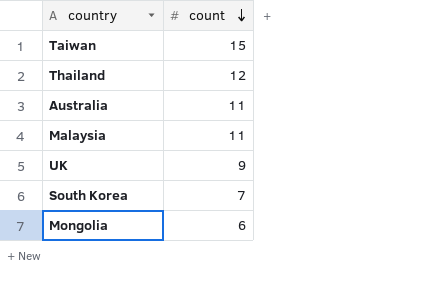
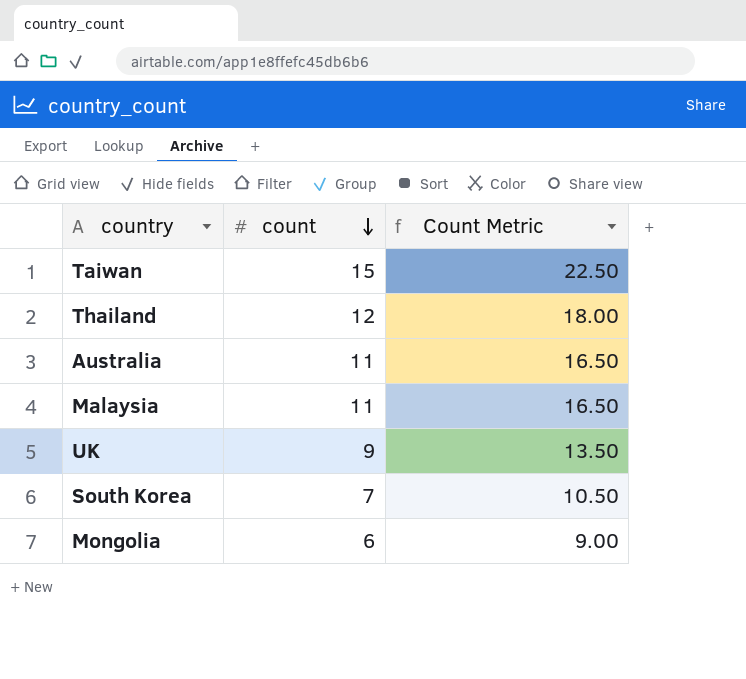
column Count Metric | formula: none -> [count] * 1.5

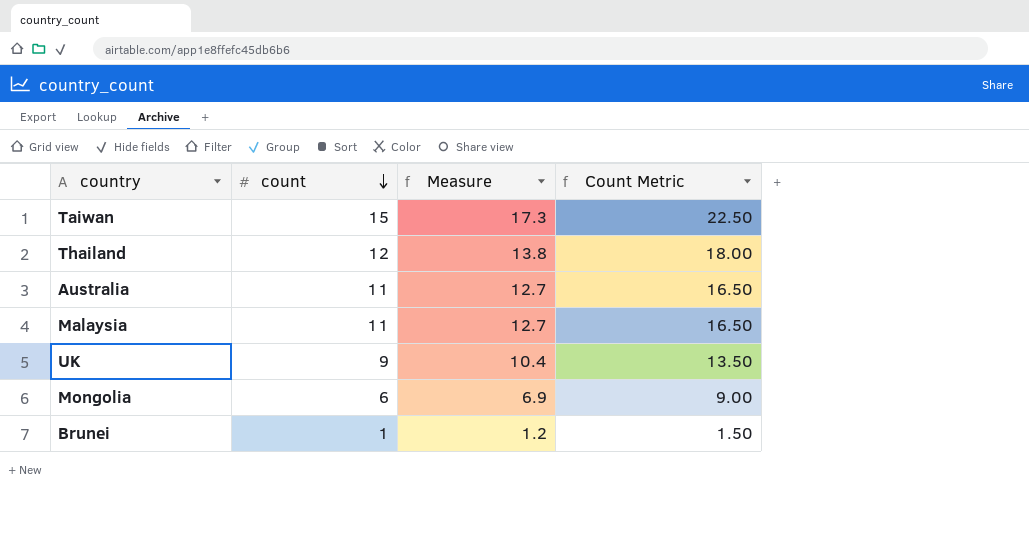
column Measure | formula: none -> [count] * 1.15
row South Korea: 7 | 10.50 -> none
row Brunei: none -> 1 | 1.2 | 1.50

